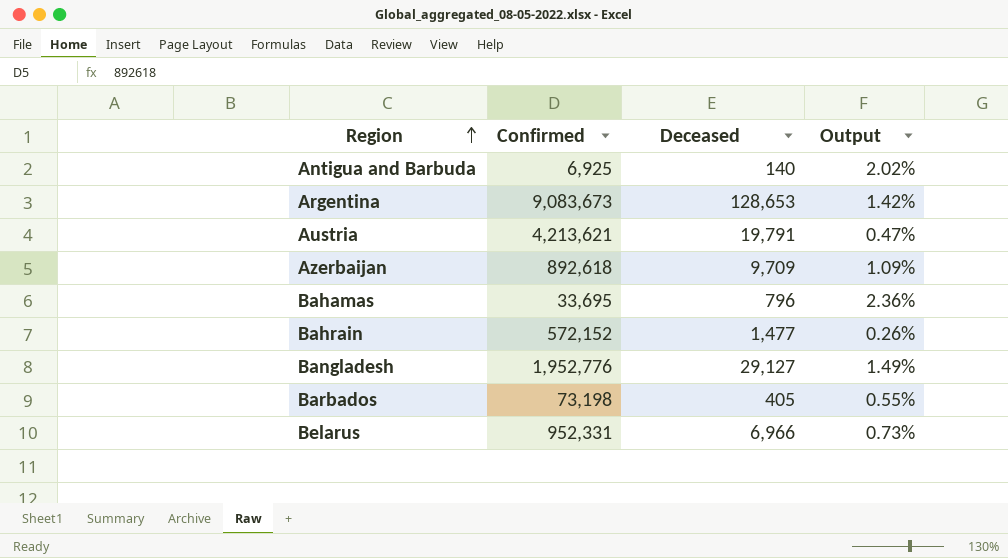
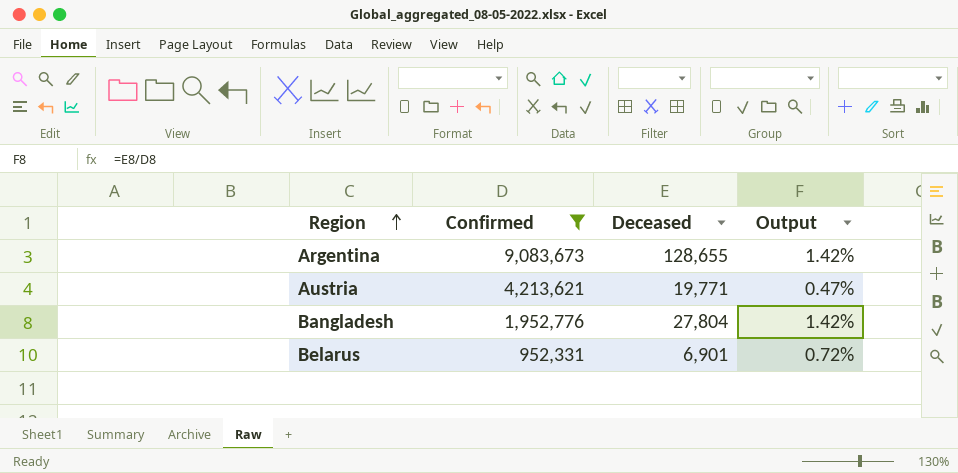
filter: none -> Confirmed >= 952,331
Argentina | Deceased: 128,653 -> 128,655
Austria | Deceased: 19,791 -> 19,771
Bangladesh | Deceased: 29,127 -> 27,804
Bangladesh | Output: 1.49% -> 1.42%
Belarus | Deceased: 6,966 -> 6,901
Belarus | Output: 0.73% -> 0.72%

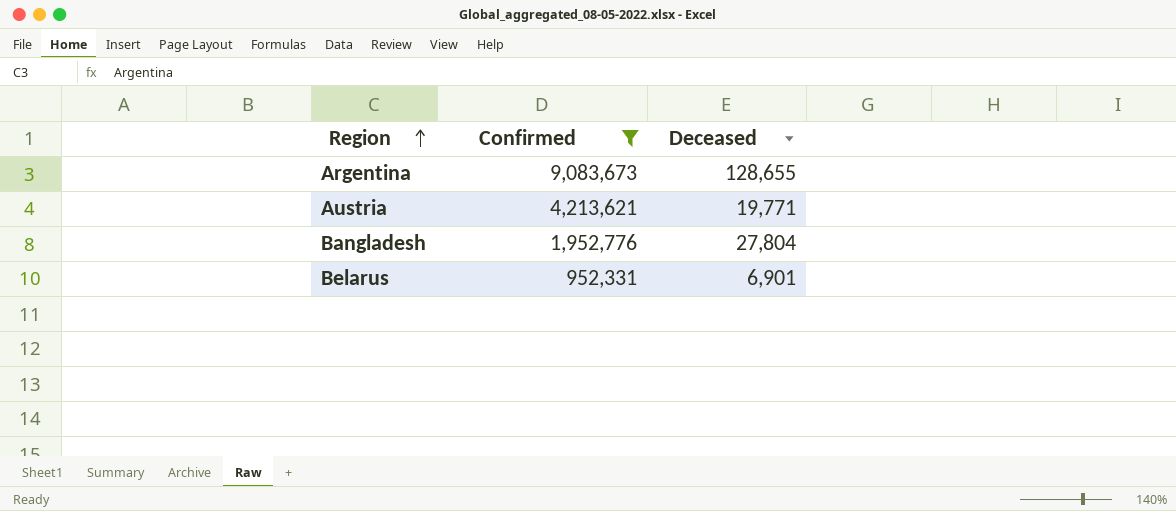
column Output | formula: [Deceased] / [Confirmed] -> none

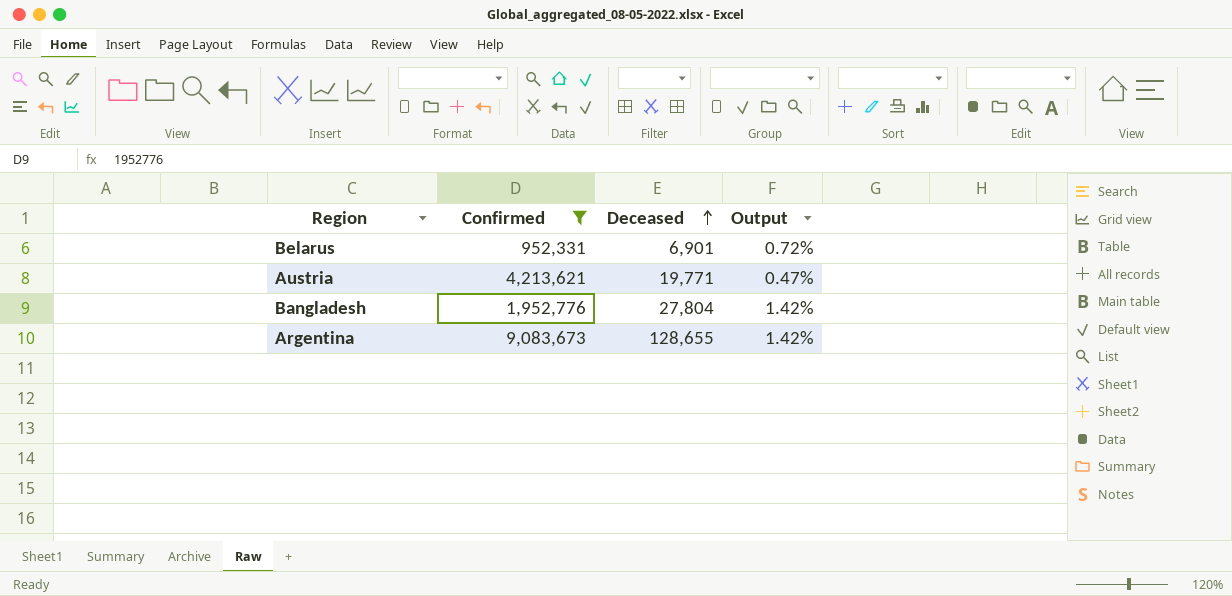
row order: Region ascending -> Deceased ascending
column Output | formula: none -> [Deceased] / [Confirmed]

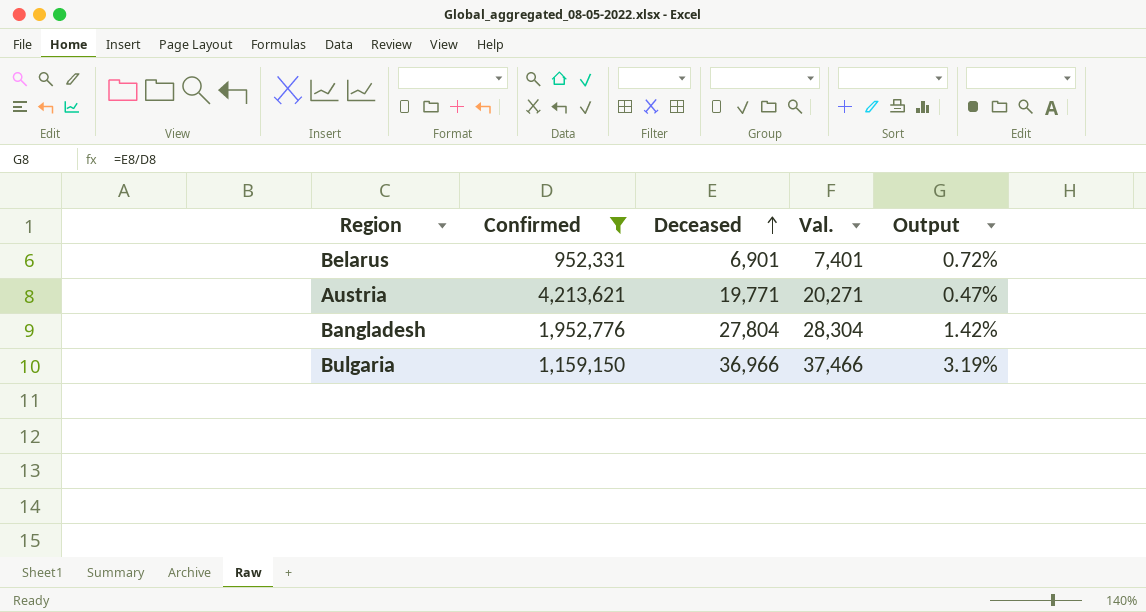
column Val. | formula: none -> [Deceased] + 500
row Argentina: 9,083,673 | 128,655 | 1.42% -> none
row Bulgaria: none -> 1,159,150 | 36,966 | 37,466 | 3.19%

